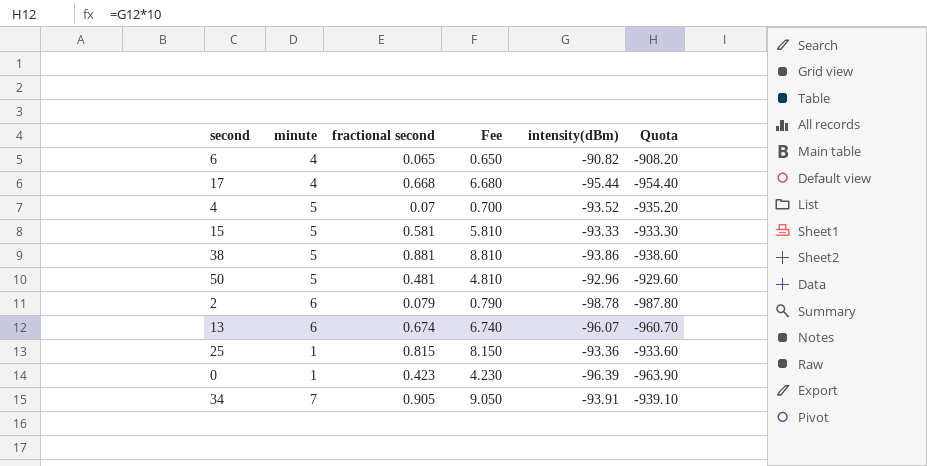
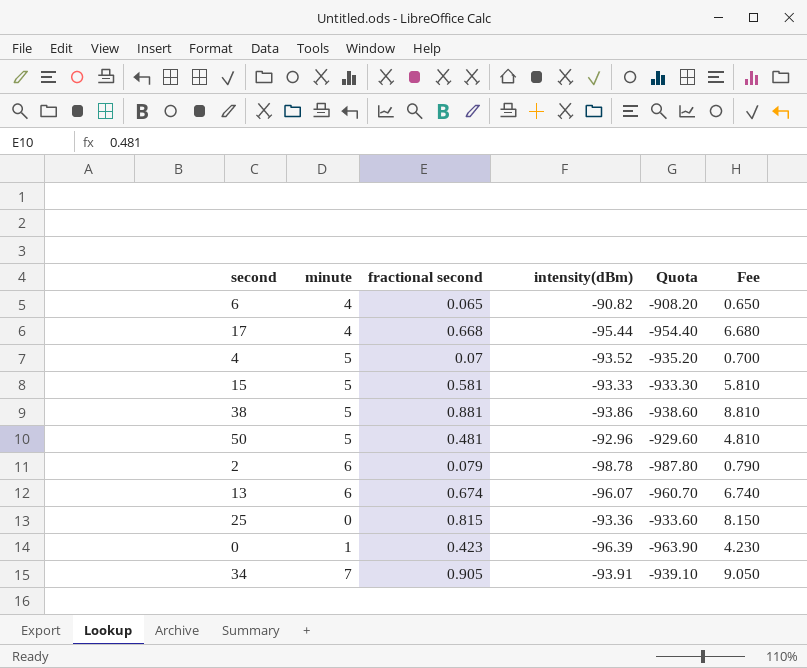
column Fee | position: 4 -> 6
25 | minute: 1 -> 0

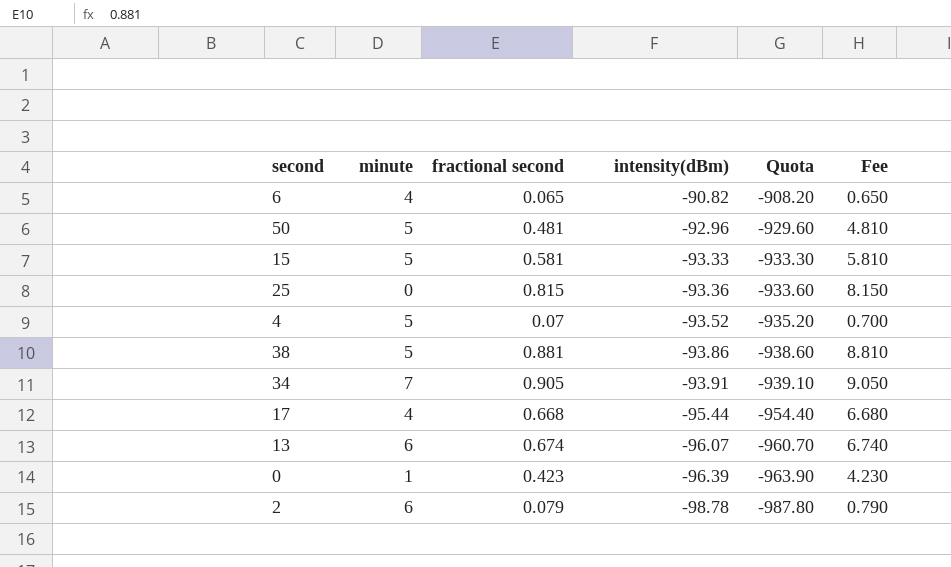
row order: none -> intensity(dBm) descending

